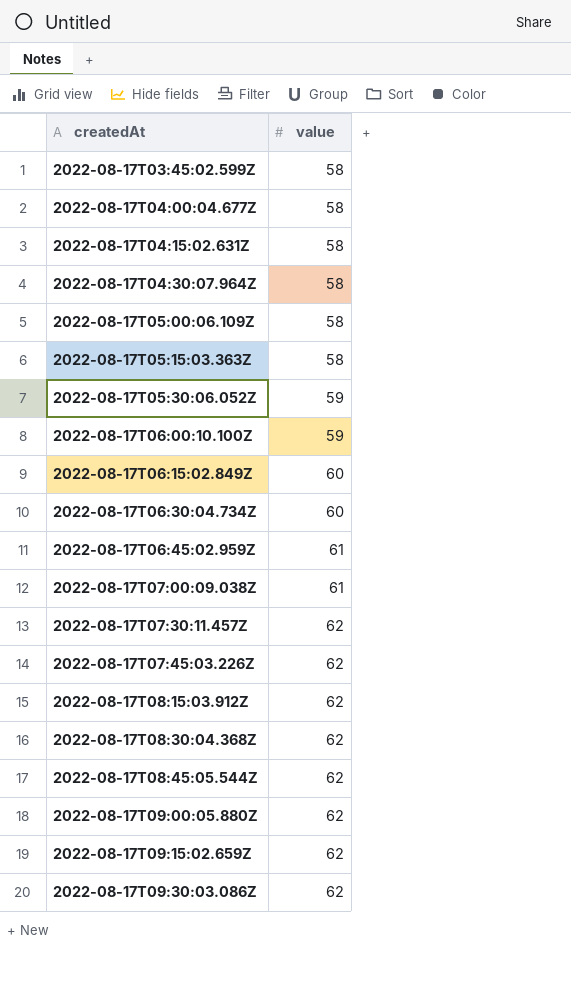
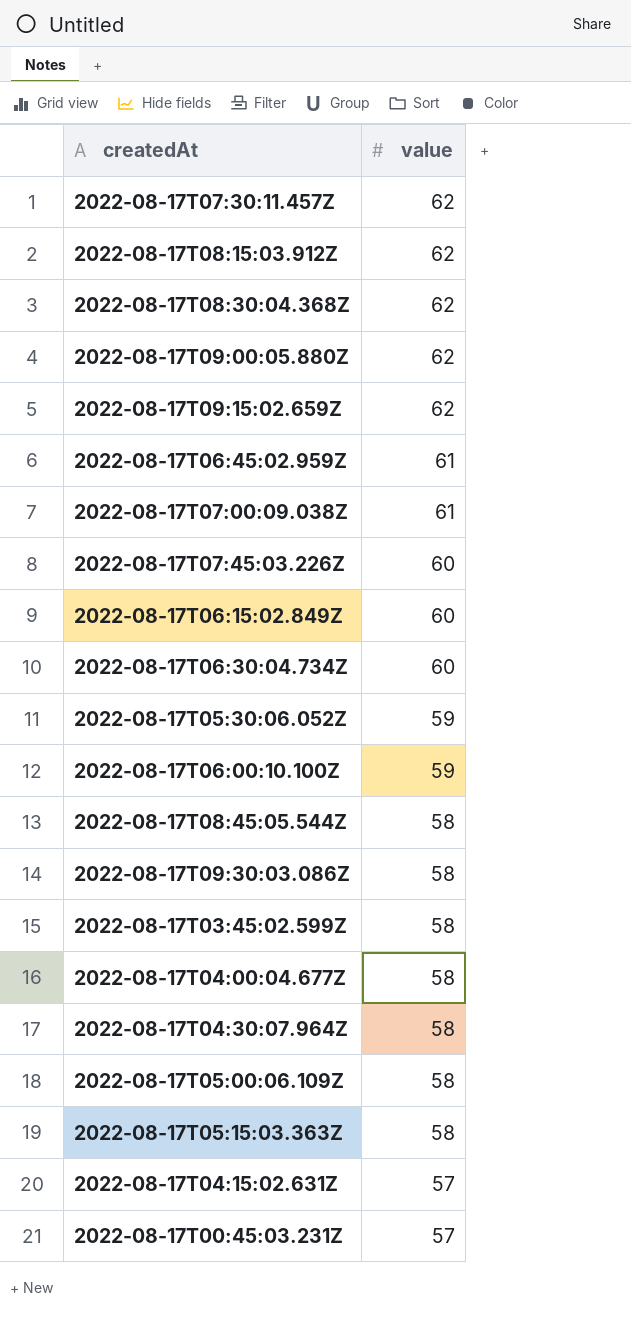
row order: createdAt ascending -> value descending
2022-08-17T07:45:03.226Z | value: 62 -> 60
2022-08-17T08:45:05.544Z | value: 62 -> 58
2022-08-17T09:30:03.086Z | value: 62 -> 58
2022-08-17T04:15:02.631Z | value: 58 -> 57
row 2022-08-17T00:45:03.231Z: none -> 57

